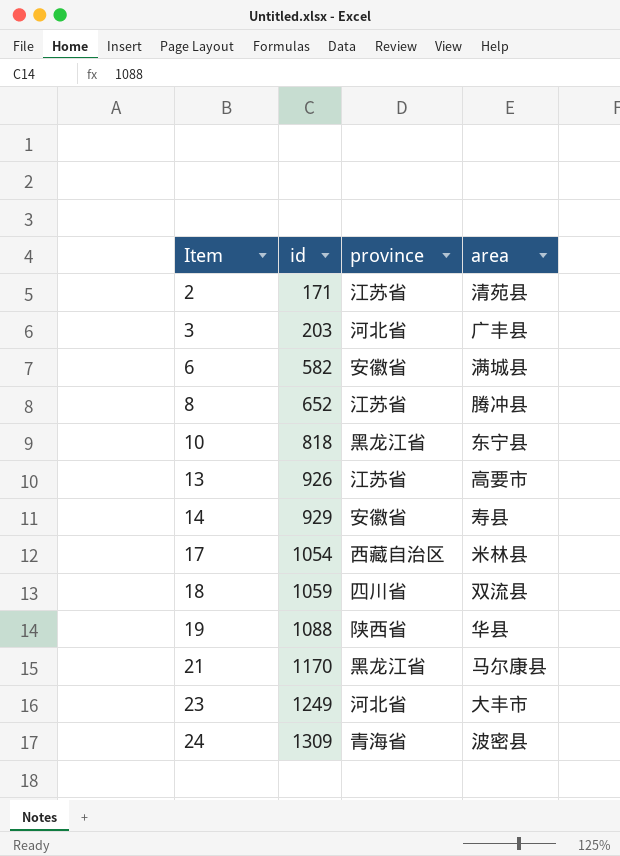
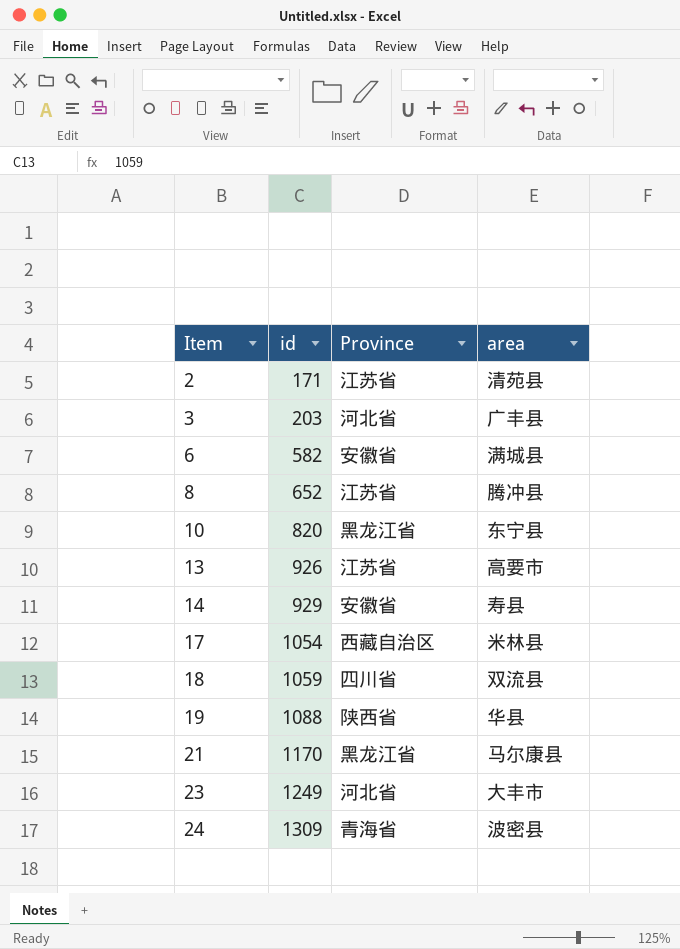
column name: province -> Province
10 | id: 818 -> 820

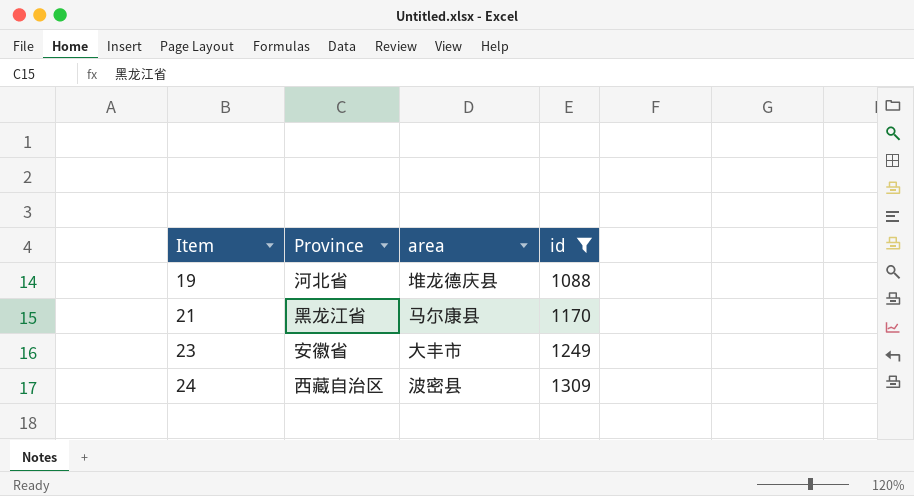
filter: none -> id >= 1088
column id | position: 2 -> 4
19 | Province: 陕西省 -> 河北省
19 | area: 华县 -> 堆龙德庆县
23 | Province: 河北省 -> 安徽省
24 | Province: 青海省 -> 西藏自治区

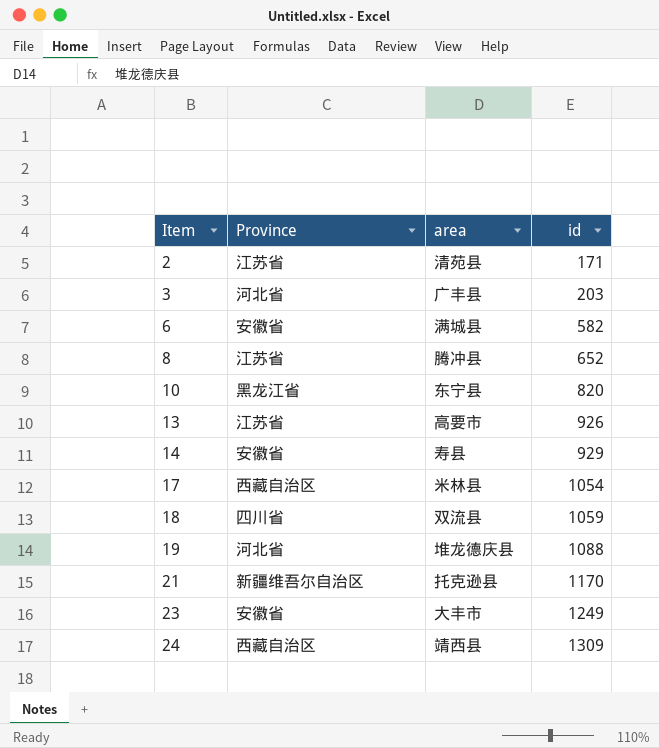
filter: id >= 1088 -> none
21 | Province: 黑龙江省 -> 新疆维吾尔自治区
21 | area: 马尔康县 -> 托克逊县
24 | area: 波密县 -> 靖西县

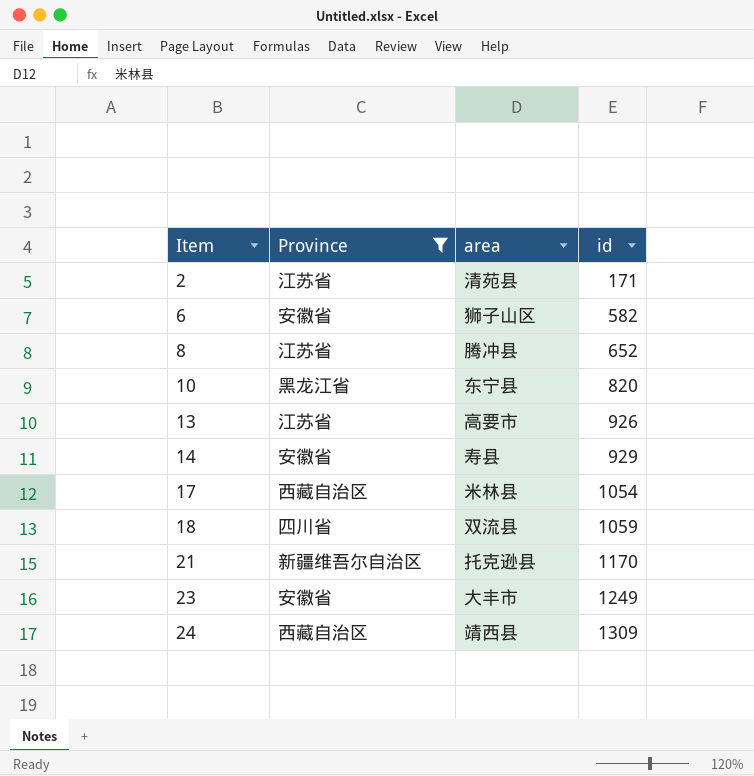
filter: none -> Province != 河北省
6 | area: 满城县 -> 狮子山区

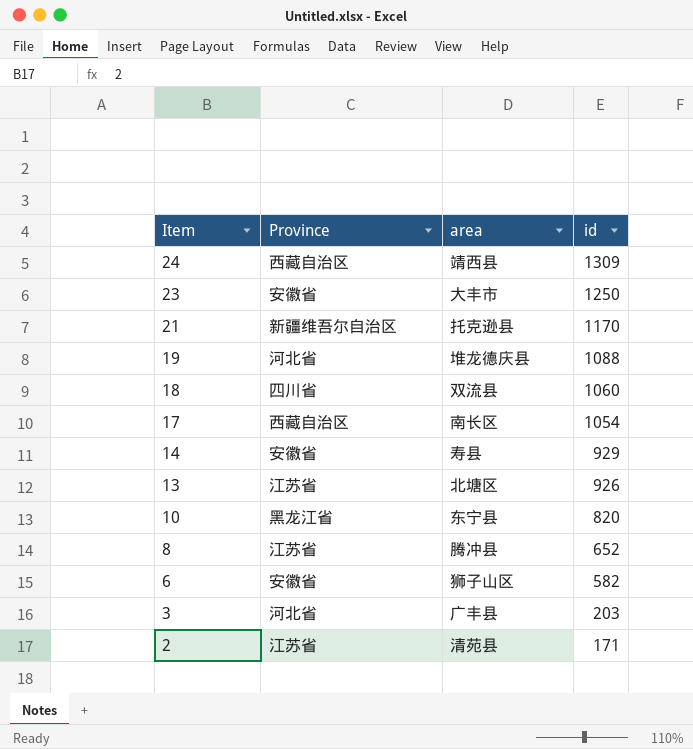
filter: Province != 河北省 -> none
row order: Item ascending -> Item descending
23 | id: 1249 -> 1250
18 | id: 1059 -> 1060
17 | area: 米林县 -> 南长区
13 | area: 高要市 -> 北塘区

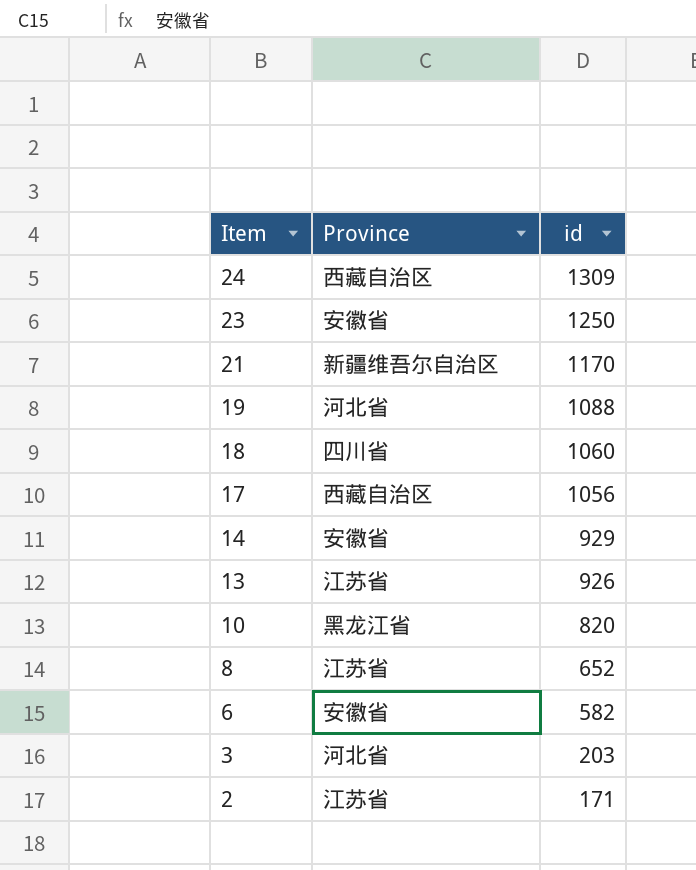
column area | position: 3 -> none
17 | id: 1054 -> 1056

